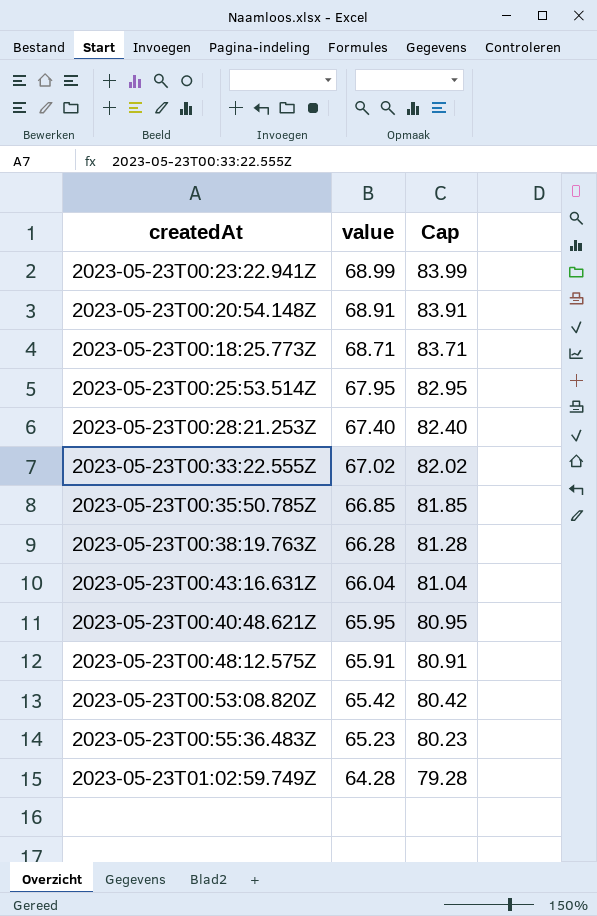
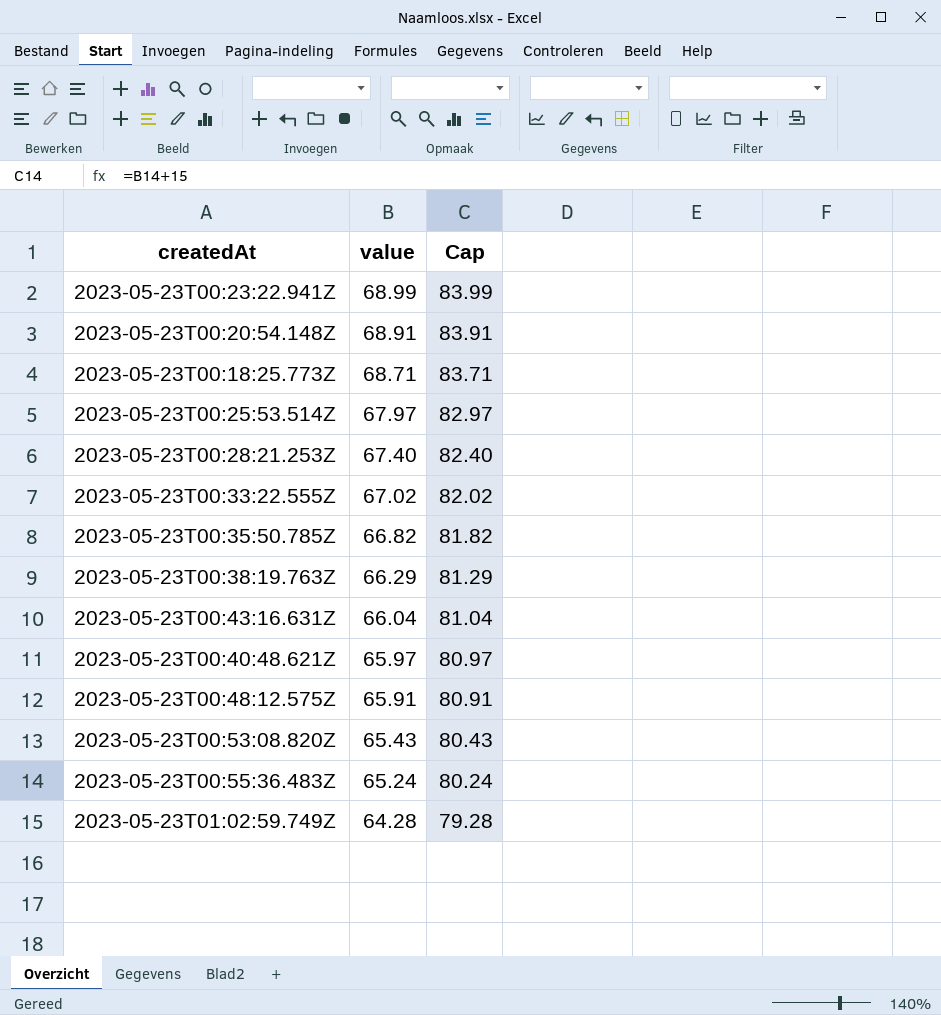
2023-05-23T00:25:53.514Z | value: 67.95 -> 67.97
2023-05-23T00:25:53.514Z | Cap: 82.95 -> 82.97
2023-05-23T00:35:50.785Z | value: 66.85 -> 66.82
2023-05-23T00:35:50.785Z | Cap: 81.85 -> 81.82
2023-05-23T00:38:19.763Z | value: 66.28 -> 66.29
2023-05-23T00:38:19.763Z | Cap: 81.28 -> 81.29
2023-05-23T00:40:48.621Z | value: 65.95 -> 65.97
2023-05-23T00:40:48.621Z | Cap: 80.95 -> 80.97
2023-05-23T00:53:08.820Z | value: 65.42 -> 65.43
2023-05-23T00:53:08.820Z | Cap: 80.42 -> 80.43
2023-05-23T00:55:36.483Z | value: 65.23 -> 65.24
2023-05-23T00:55:36.483Z | Cap: 80.23 -> 80.24

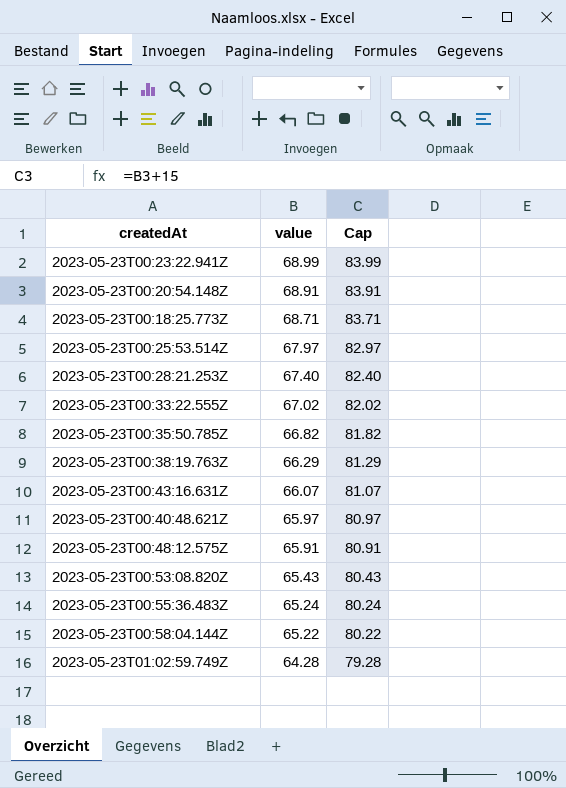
2023-05-23T00:43:16.631Z | value: 66.04 -> 66.07
2023-05-23T00:43:16.631Z | Cap: 81.04 -> 81.07
row 2023-05-23T00:58:04.144Z: none -> 65.22 | 80.22

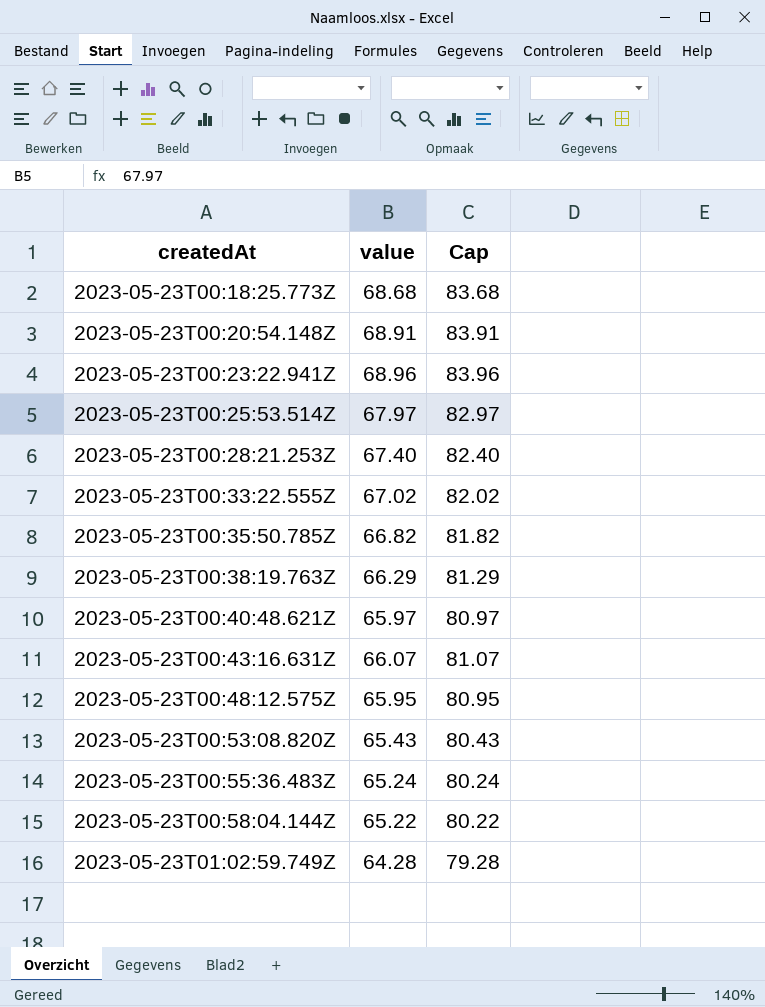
row order: value descending -> createdAt ascending
2023-05-23T00:18:25.773Z | value: 68.71 -> 68.68
2023-05-23T00:18:25.773Z | Cap: 83.71 -> 83.68
2023-05-23T00:23:22.941Z | value: 68.99 -> 68.96
2023-05-23T00:23:22.941Z | Cap: 83.99 -> 83.96
2023-05-23T00:48:12.575Z | value: 65.91 -> 65.95
2023-05-23T00:48:12.575Z | Cap: 80.91 -> 80.95

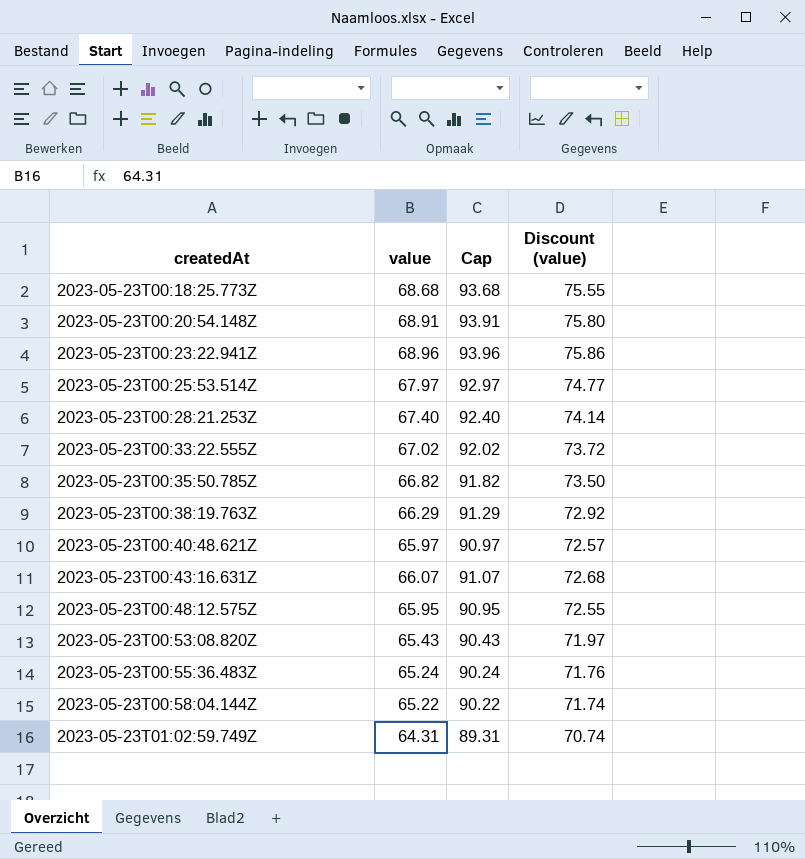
column Cap | formula: [value] + 15 -> [value] + 25
column Discount (value) | formula: none -> [value] * 1.1
2023-05-23T01:02:59.749Z | value: 64.28 -> 64.31

